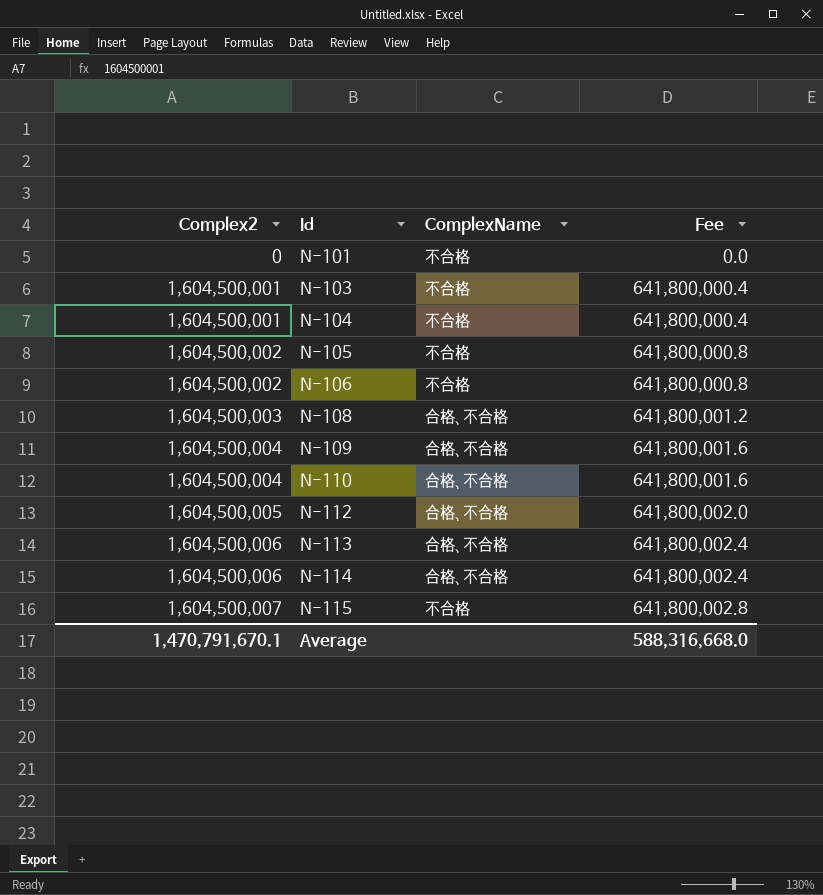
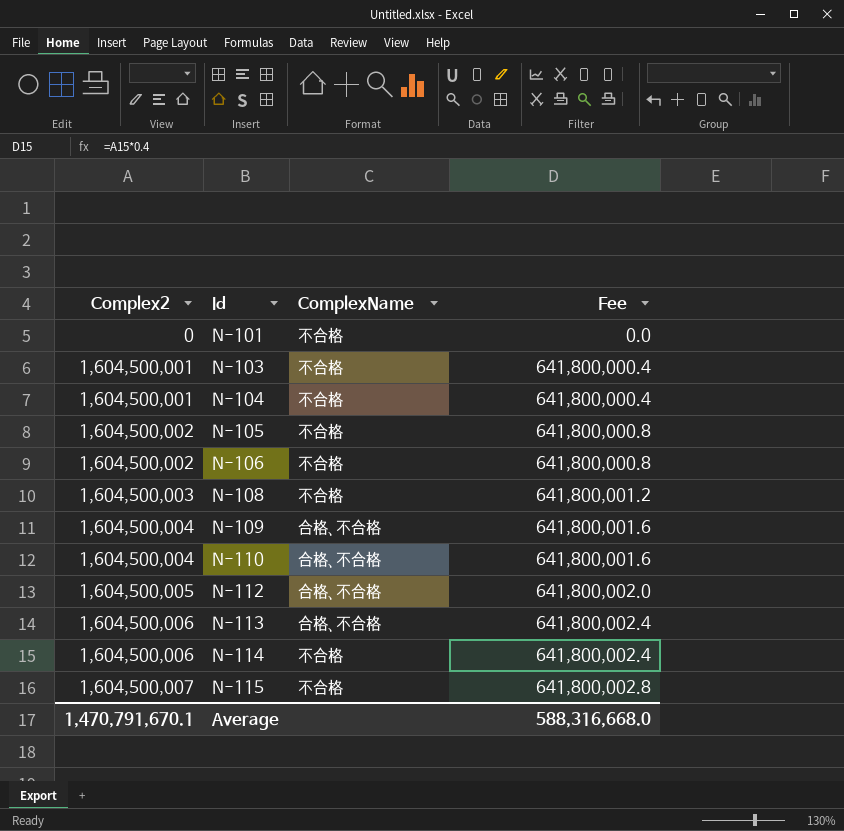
N-108 | ComplexName: 合格、不合格 -> 不合格
N-114 | ComplexName: 合格、不合格 -> 不合格

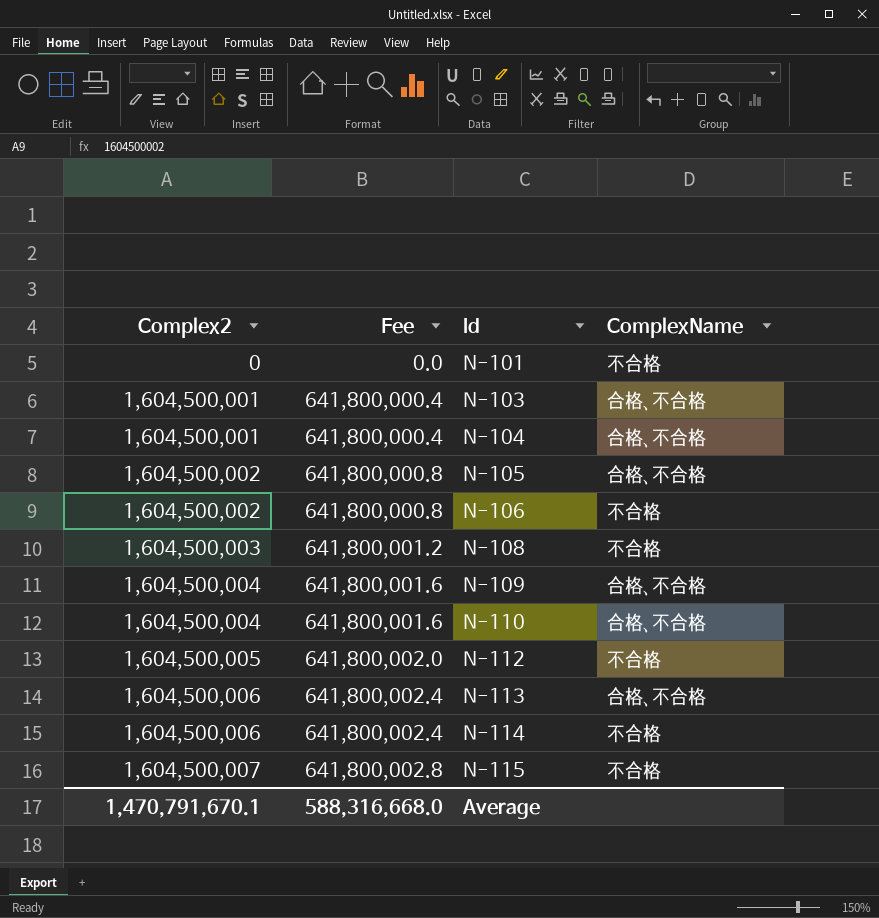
column Fee | position: 4 -> 2
N-103 | ComplexName: 不合格 -> 合格、不合格
N-104 | ComplexName: 不合格 -> 合格、不合格
N-105 | ComplexName: 不合格 -> 合格、不合格
N-112 | ComplexName: 合格、不合格 -> 不合格

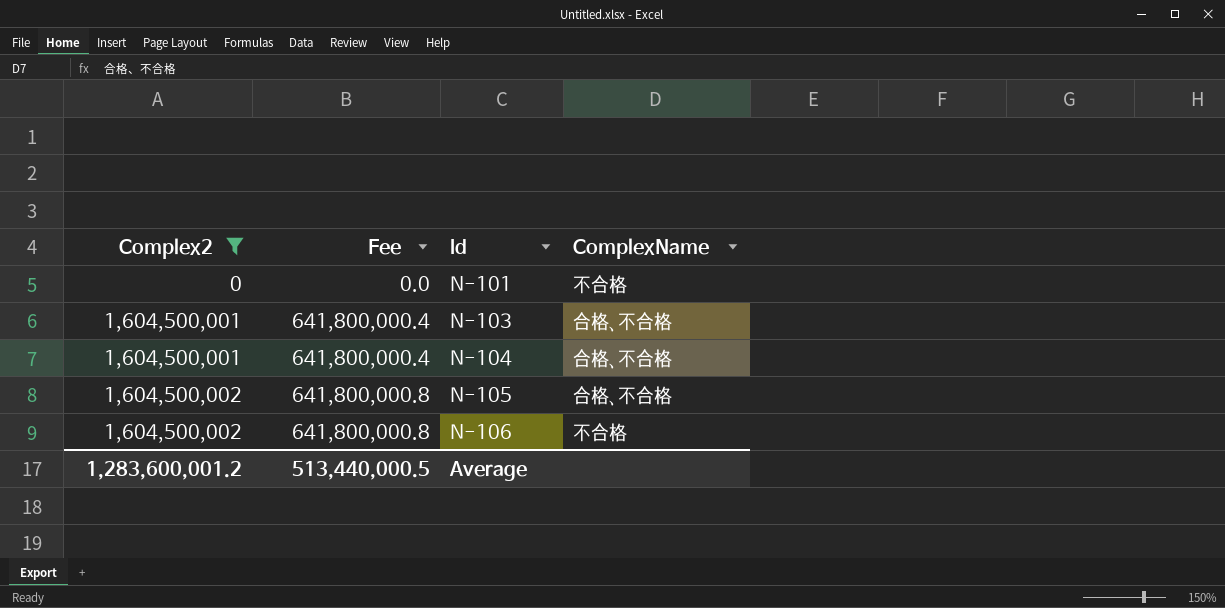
filter: none -> Complex2 <= 1,604,500,002
Average | Complex2: 1,470,791,670.1 -> 1,283,600,001.2
Average | Fee: 588,316,668.0 -> 513,440,000.5

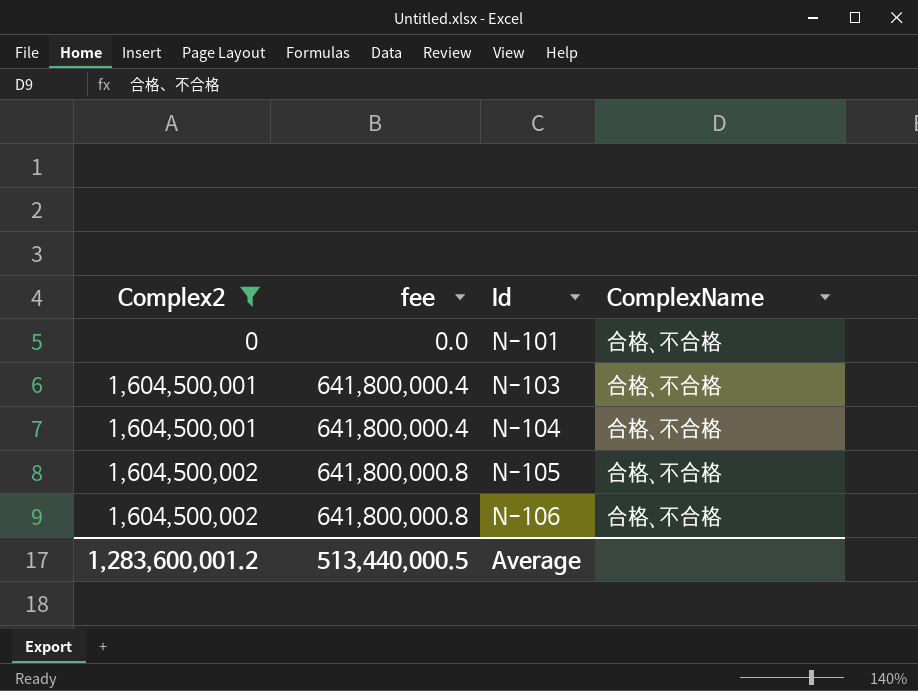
column name: Fee -> fee
N-101 | ComplexName: 不合格 -> 合格、不合格
N-106 | ComplexName: 不合格 -> 合格、不合格

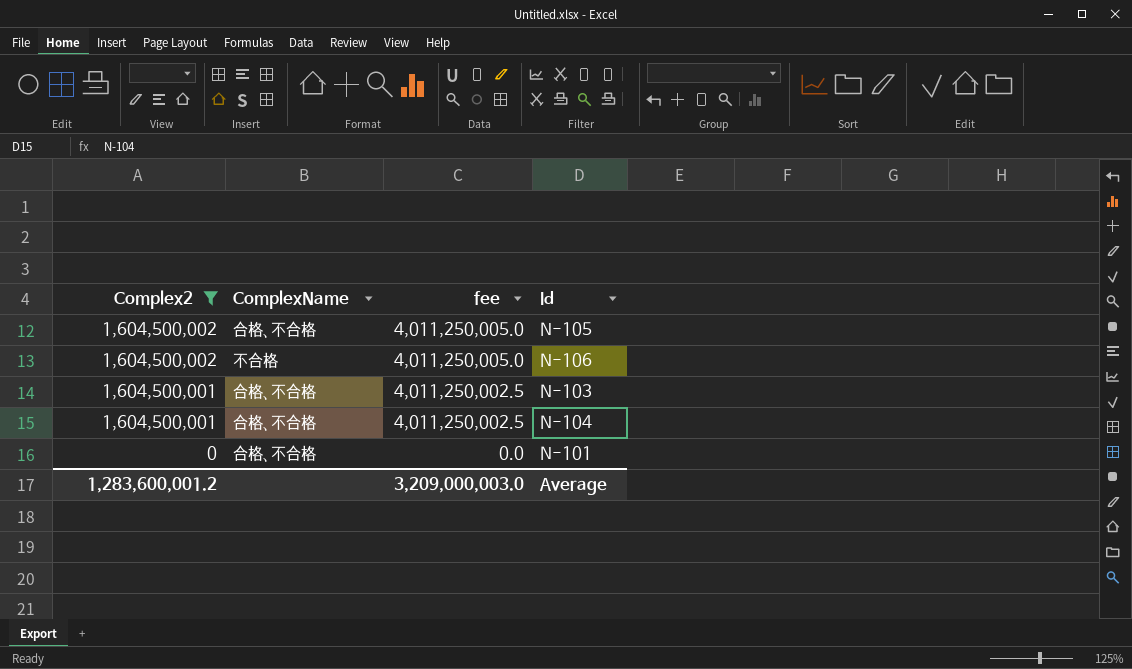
row order: Complex2 ascending -> Complex2 descending
column ComplexName | position: 4 -> 2
column fee | formula: [Complex2] * 0.4 -> [Complex2] * 2.5
N-106 | ComplexName: 合格、不合格 -> 不合格
Average | fee: 513,440,000.5 -> 3,209,000,003.0

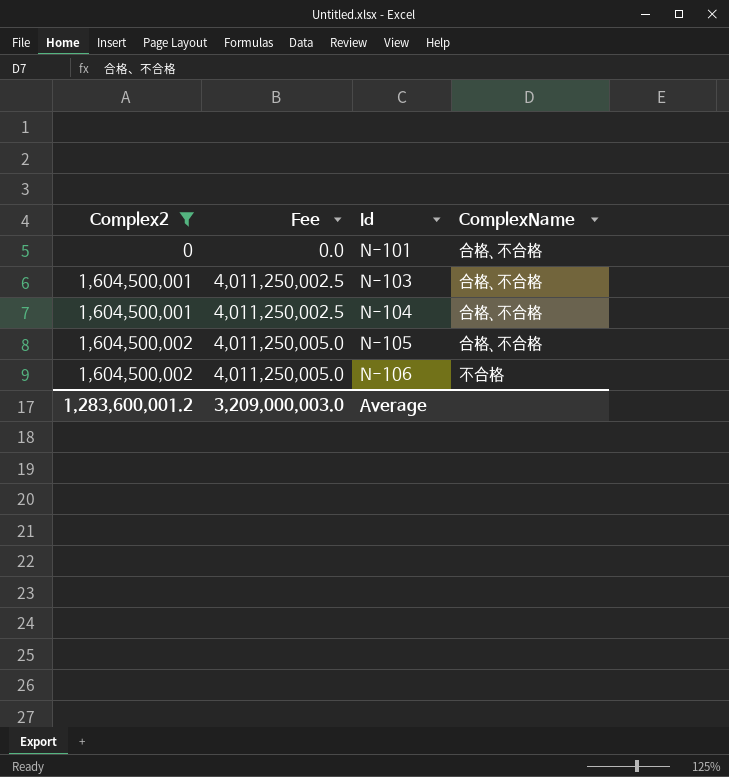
row order: Complex2 descending -> Complex2 ascending
column name: fee -> Fee
column ComplexName | position: 2 -> 4

